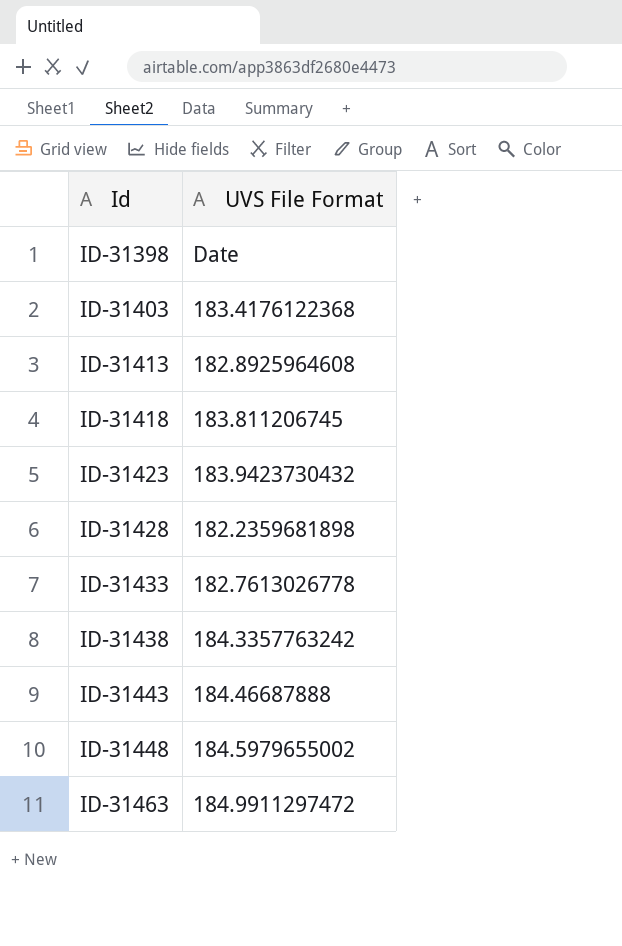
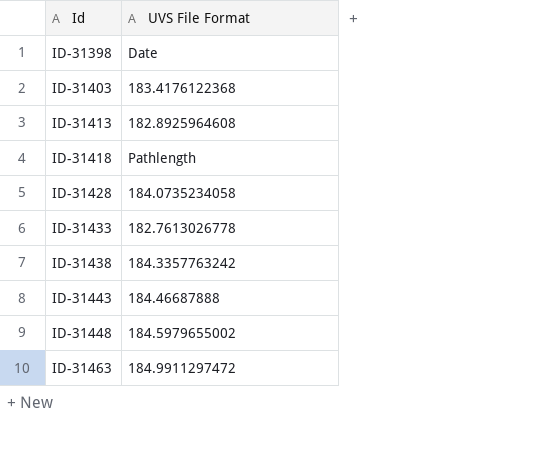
row ID-31423: 183.9423730432 -> none
ID-31418 | UVS File Format: 183.811206745 -> Pathlength
ID-31428 | UVS File Format: 182.2359681898 -> 184.0735234058

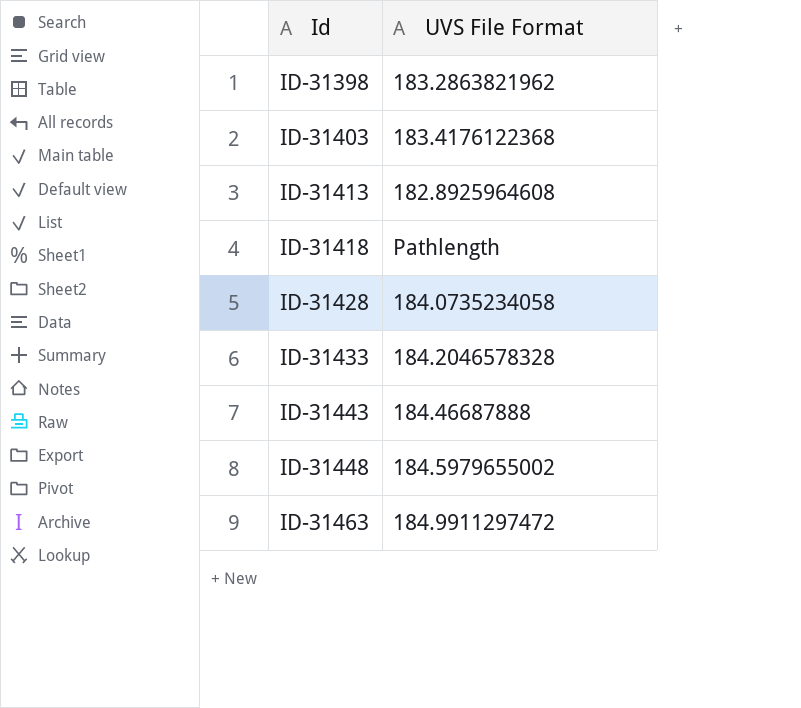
row ID-31438: 184.3357763242 -> none
ID-31398 | UVS File Format: Date -> 183.2863821962
ID-31433 | UVS File Format: 182.7613026778 -> 184.2046578328

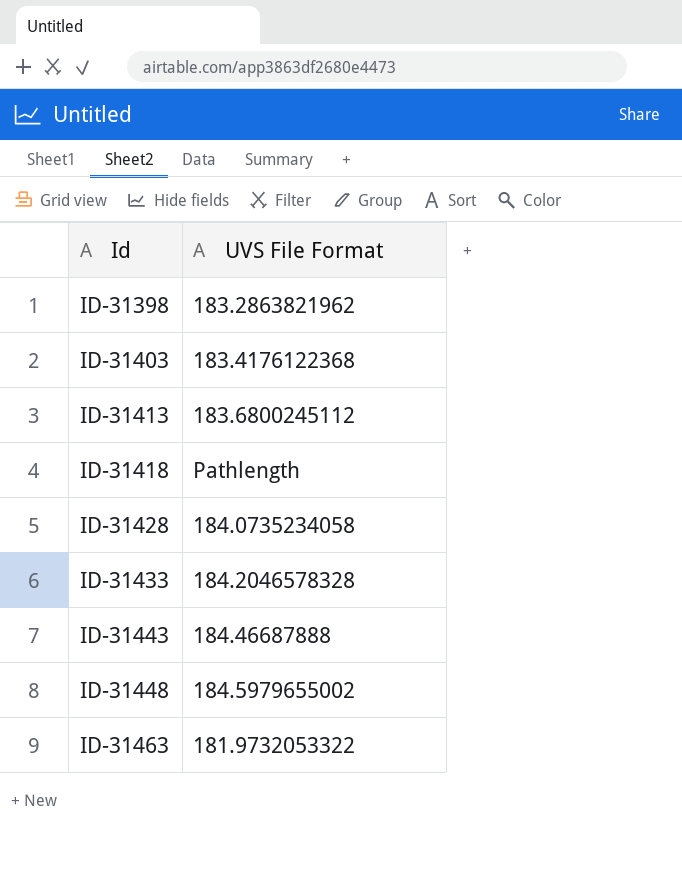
ID-31413 | UVS File Format: 182.8925964608 -> 183.6800245112
ID-31463 | UVS File Format: 184.9911297472 -> 181.9732053322

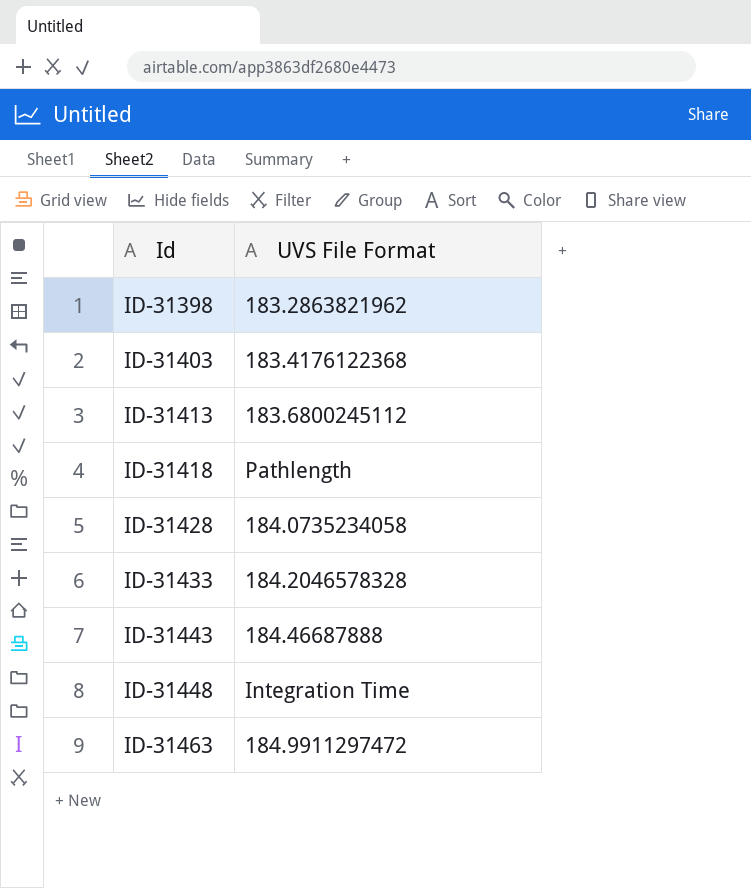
ID-31448 | UVS File Format: 184.5979655002 -> Integration Time
ID-31463 | UVS File Format: 181.9732053322 -> 184.9911297472

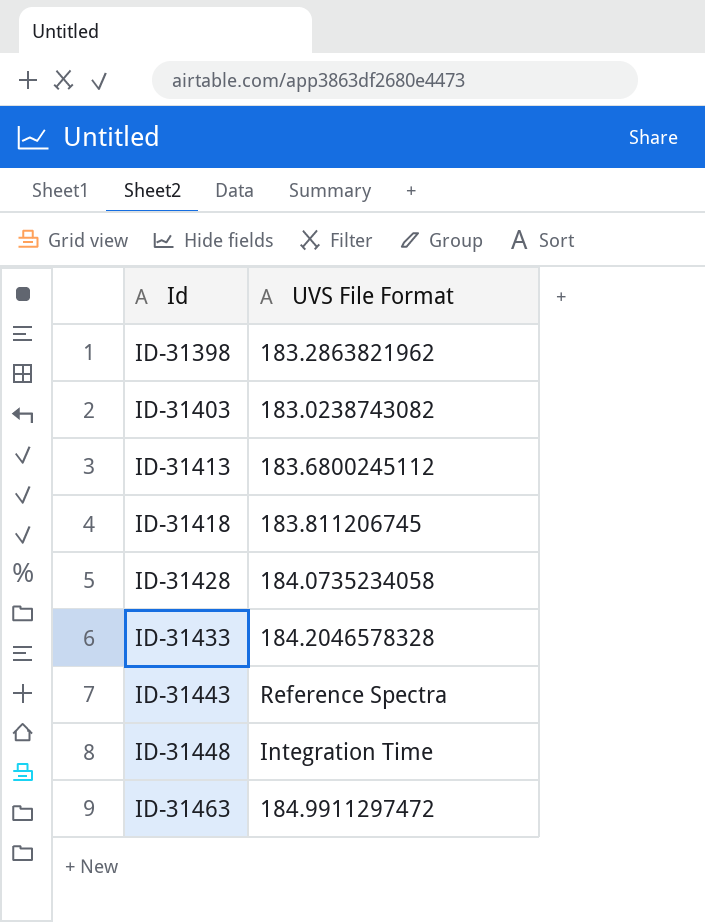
ID-31403 | UVS File Format: 183.4176122368 -> 183.0238743082
ID-31418 | UVS File Format: Pathlength -> 183.811206745
ID-31443 | UVS File Format: 184.46687888 -> Reference Spectra

